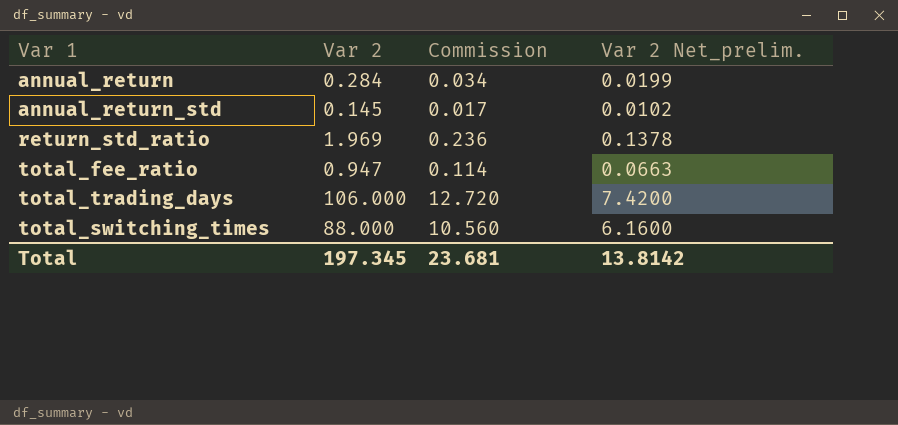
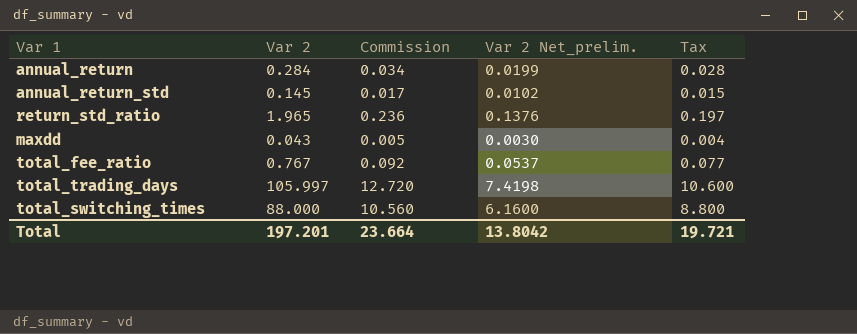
column Tax | formula: none -> [Var 2] * 0.1
return_std_ratio | Var 2: 1.969 -> 1.965
return_std_ratio | Var 2 Net_prelim.: 0.1378 -> 0.1376
row maxdd: none -> 0.043 | 0.005 | 0.0030 | 0.004
total_fee_ratio | Var 2: 0.947 -> 0.767
total_fee_ratio | Commission: 0.114 -> 0.092
total_fee_ratio | Var 2 Net_prelim.: 0.0663 -> 0.0537
total_trading_days | Var 2: 106.000 -> 105.997
total_trading_days | Var 2 Net_prelim.: 7.4200 -> 7.4198
Total | Var 2: 197.345 -> 197.201
Total | Commission: 23.681 -> 23.664
Total | Var 2 Net_prelim.: 13.8142 -> 13.8042

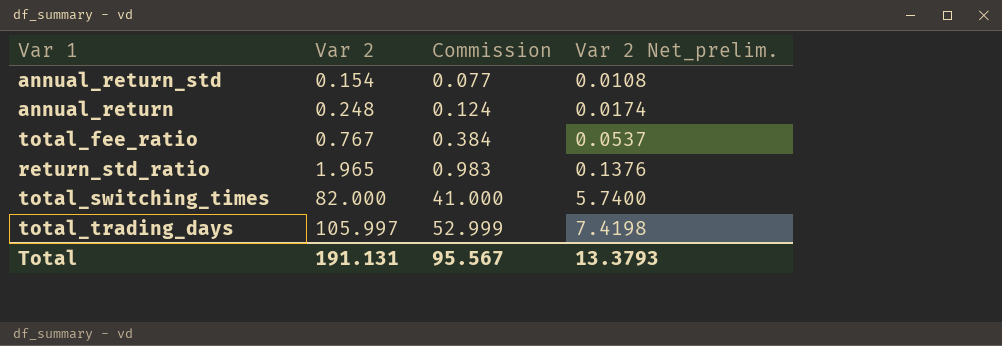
row order: none -> Var 2 ascending
column Tax | formula: [Var 2] * 0.1 -> none
column Commission | formula: [Var 2] * 0.12 -> [Var 2] * 0.5
row maxdd: 0.043 | 0.005 | 0.0030 | 0.004 -> none
annual_return_std | Var 2: 0.145 -> 0.154
annual_return_std | Var 2 Net_prelim.: 0.0102 -> 0.0108
annual_return | Var 2: 0.284 -> 0.248
annual_return | Var 2 Net_prelim.: 0.0199 -> 0.0174
total_switching_times | Var 2: 88.000 -> 82.000
total_switching_times | Var 2 Net_prelim.: 6.1600 -> 5.7400
Total | Var 2: 197.201 -> 191.131
Total | Commission: 23.664 -> 95.567
Total | Var 2 Net_prelim.: 13.8042 -> 13.3793

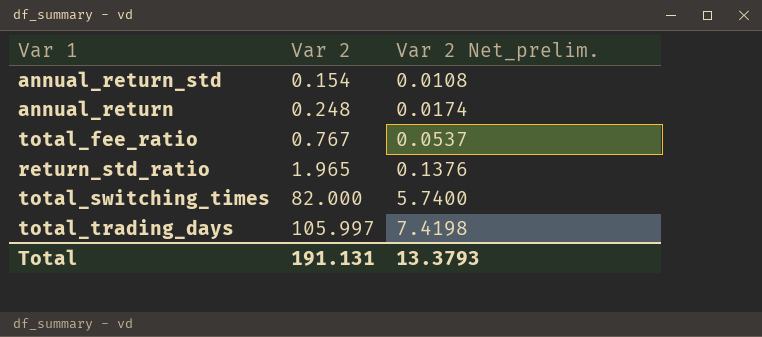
column Commission | formula: [Var 2] * 0.5 -> none

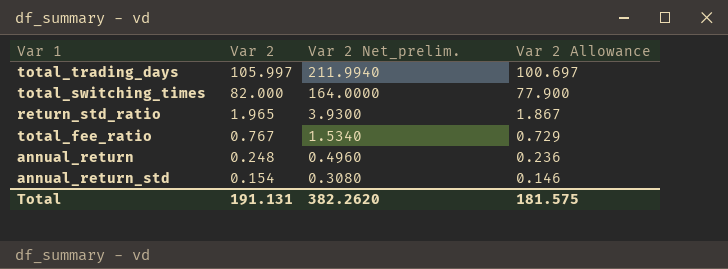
row order: Var 2 ascending -> Var 2 descending
column Var 2 Net_prelim. | formula: [Var 2] * 0.07 -> [Var 2] * 2
column Var 2 Allowance | formula: none -> [Var 2] * 0.95
Total | Var 2 Net_prelim.: 13.3793 -> 382.2620

